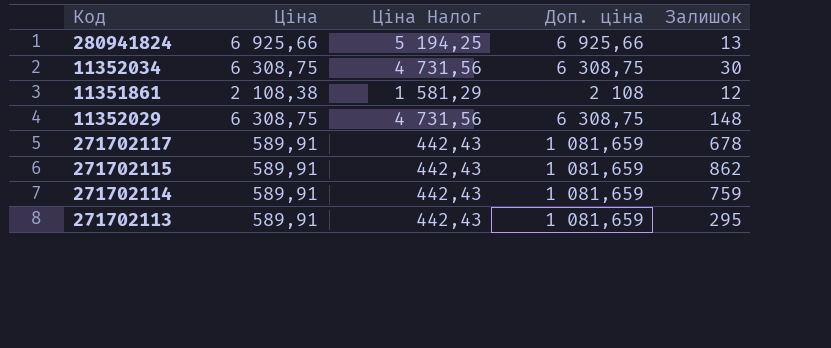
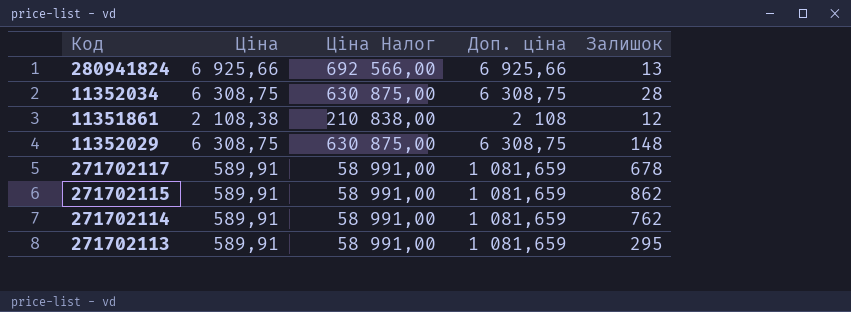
column Ціна Налог | formula: [Ціна] * 0,75 -> [Ціна] * 100
11352034 | Залишок: 30 -> 28
271702114 | Залишок: 759 -> 762

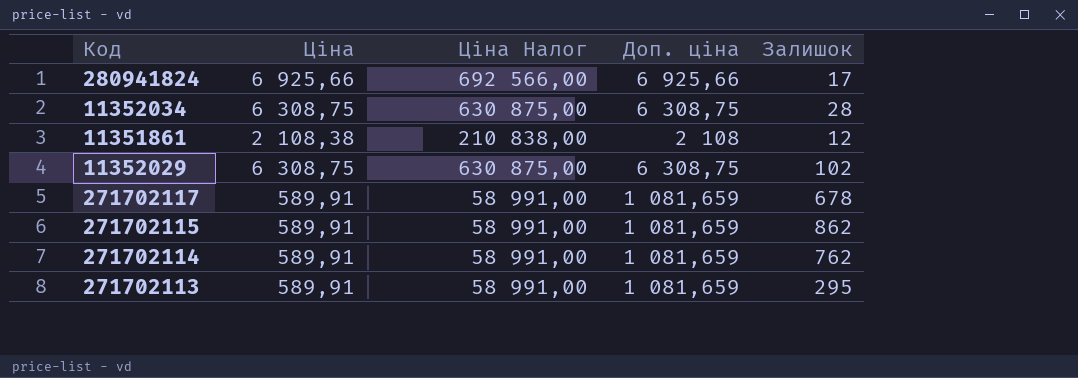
280941824 | Залишок: 13 -> 17
11352029 | Залишок: 148 -> 102

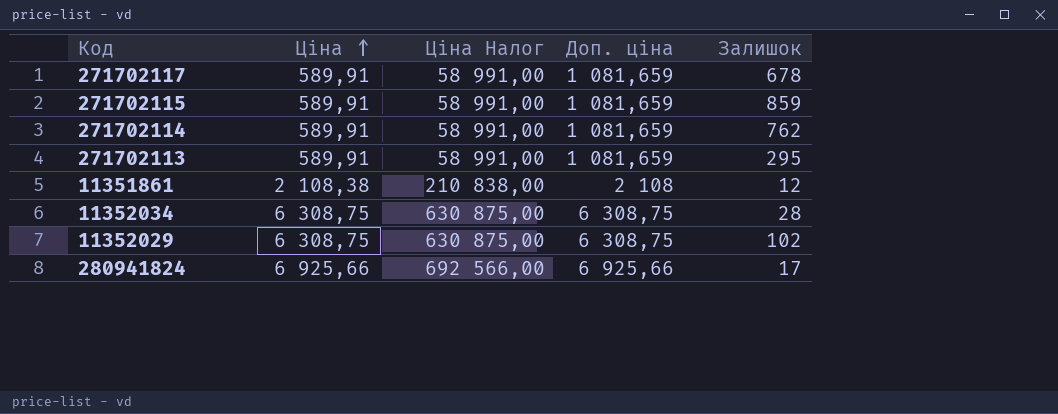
row order: none -> Ціна ascending
271702115 | Залишок: 862 -> 859

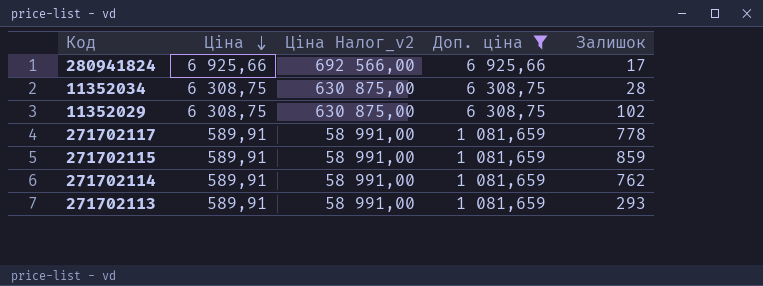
filter: none -> Доп. ціна != 2 108
row order: Ціна ascending -> Ціна descending
column name: Ціна Налог -> Ціна Налог_v2
271702117 | Залишок: 678 -> 778
271702113 | Залишок: 295 -> 293

